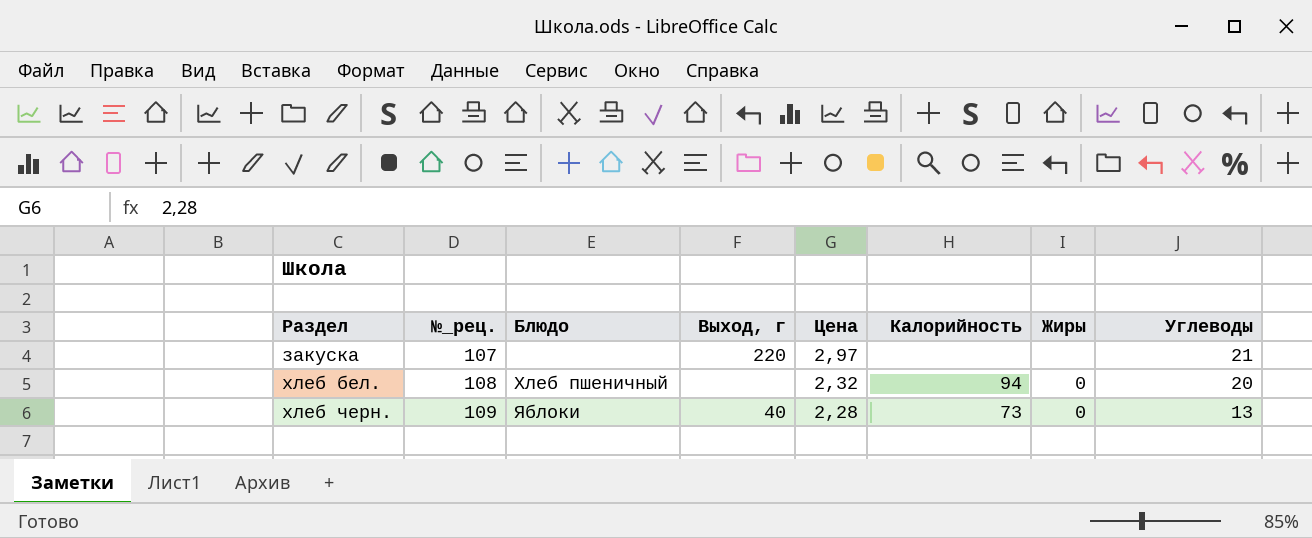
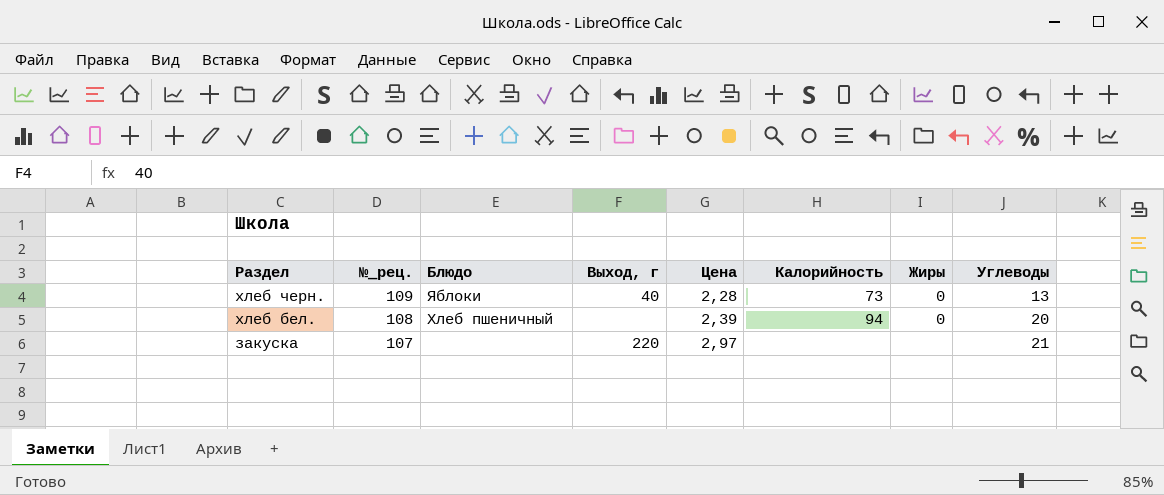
row order: Раздел ascending -> Раздел descending
хлеб бел. | Цена: 2,32 -> 2,39

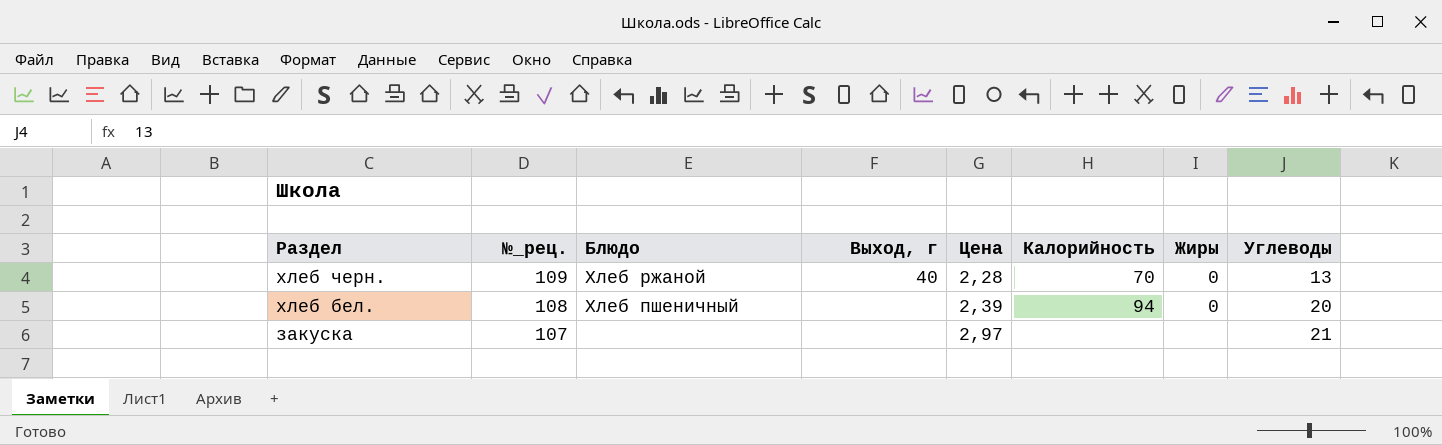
хлеб черн. | Блюдо: Яблоки -> Хлеб ржаной
хлеб черн. | Калорийность: 73 -> 70
закуска | Выход, г: 220 -> none

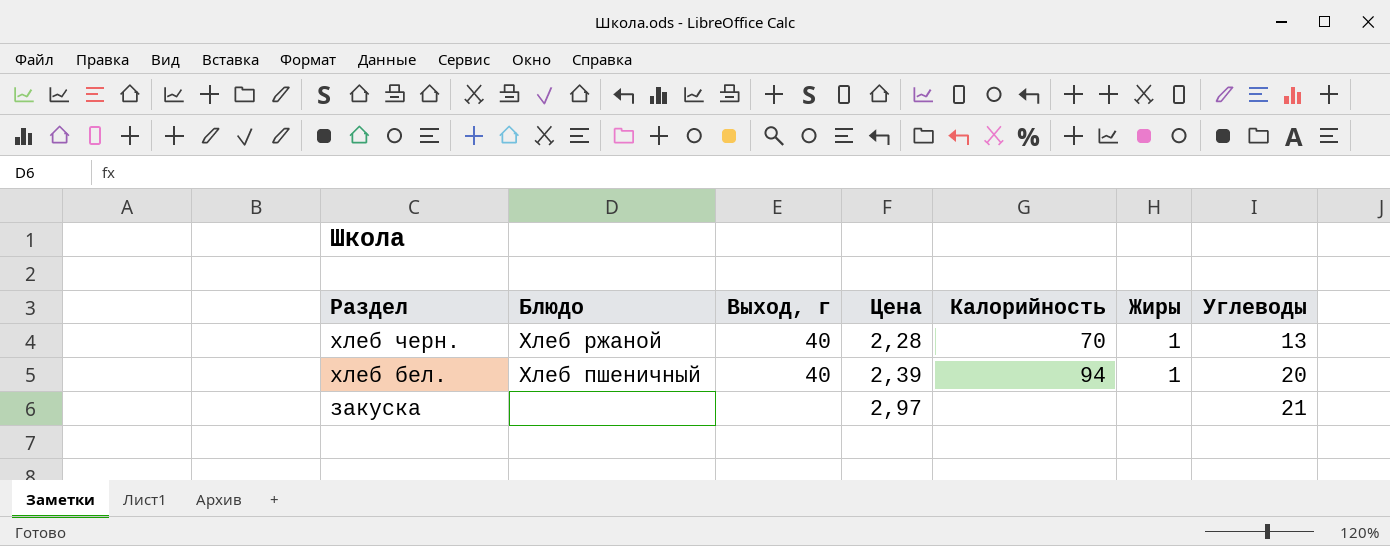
column №_рец. | position: 2 -> none
хлеб черн. | Жиры: 0 -> 1
хлеб бел. | Выход, г: none -> 40
хлеб бел. | Жиры: 0 -> 1

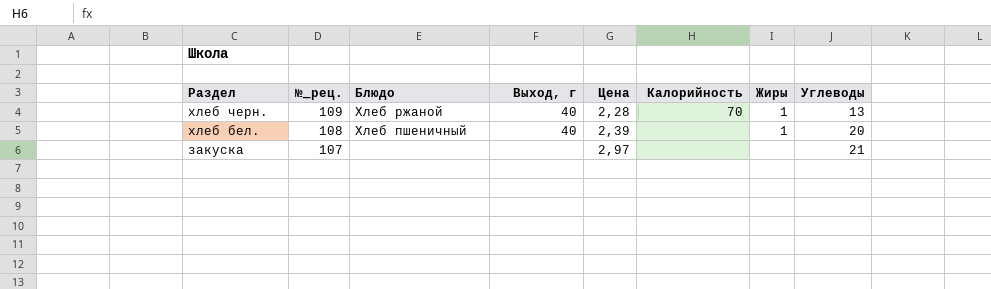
column №_рец. | position: none -> 2
хлеб бел. | Калорийность: 94 -> none

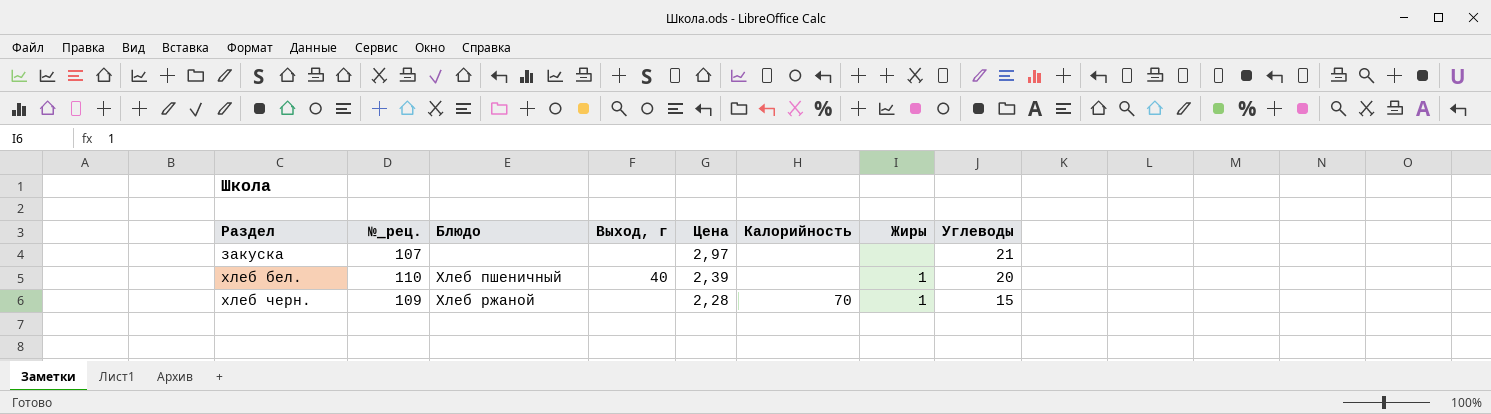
row order: Раздел descending -> Раздел ascending
хлеб бел. | №_рец.: 108 -> 110
хлеб черн. | Выход, г: 40 -> none
хлеб черн. | Углеводы: 13 -> 15

